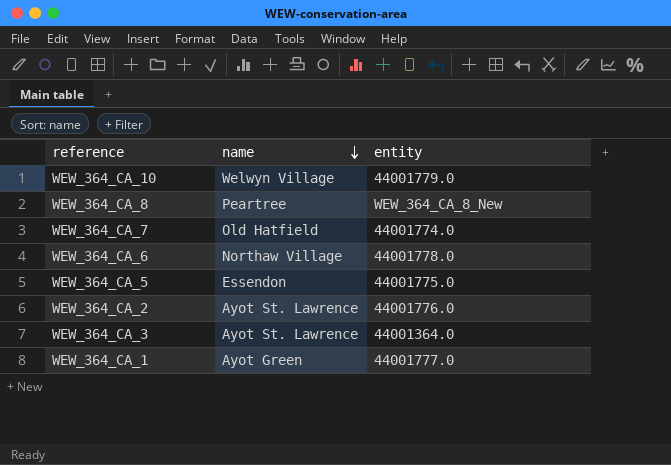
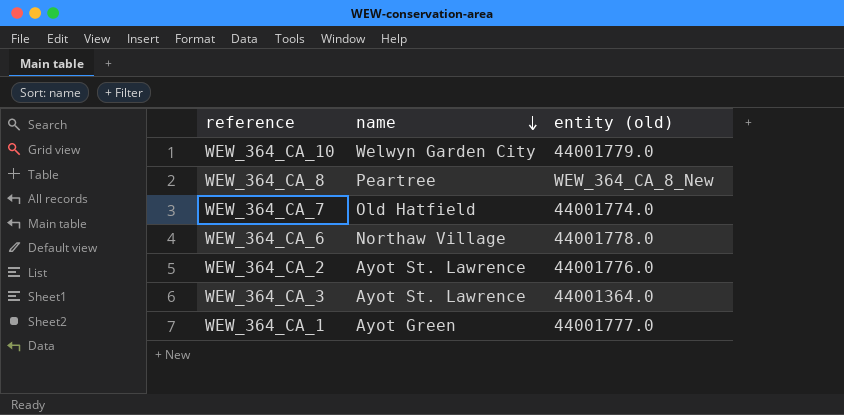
column name: entity -> entity (old)
row WEW_364_CA_5: Essendon | 44001775.0 -> none
WEW_364_CA_10 | name: Welwyn Village -> Welwyn Garden City

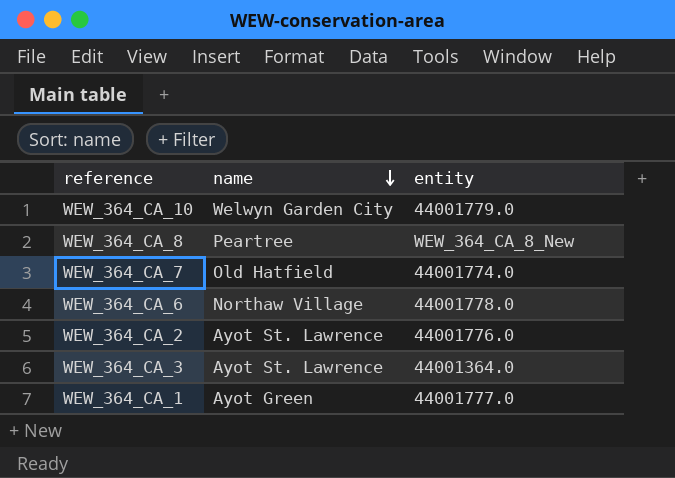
column name: entity (old) -> entity

